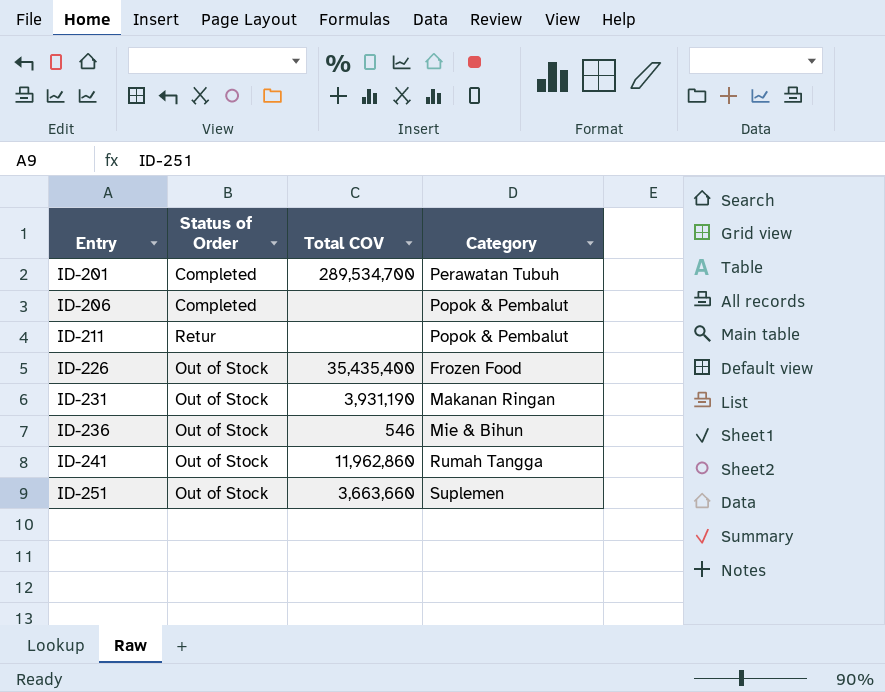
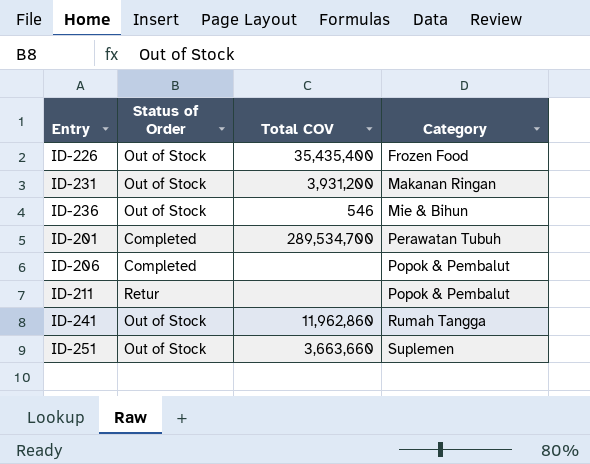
row order: Entry ascending -> Category ascending
ID-231 | Total COV: 3,931,190 -> 3,931,200

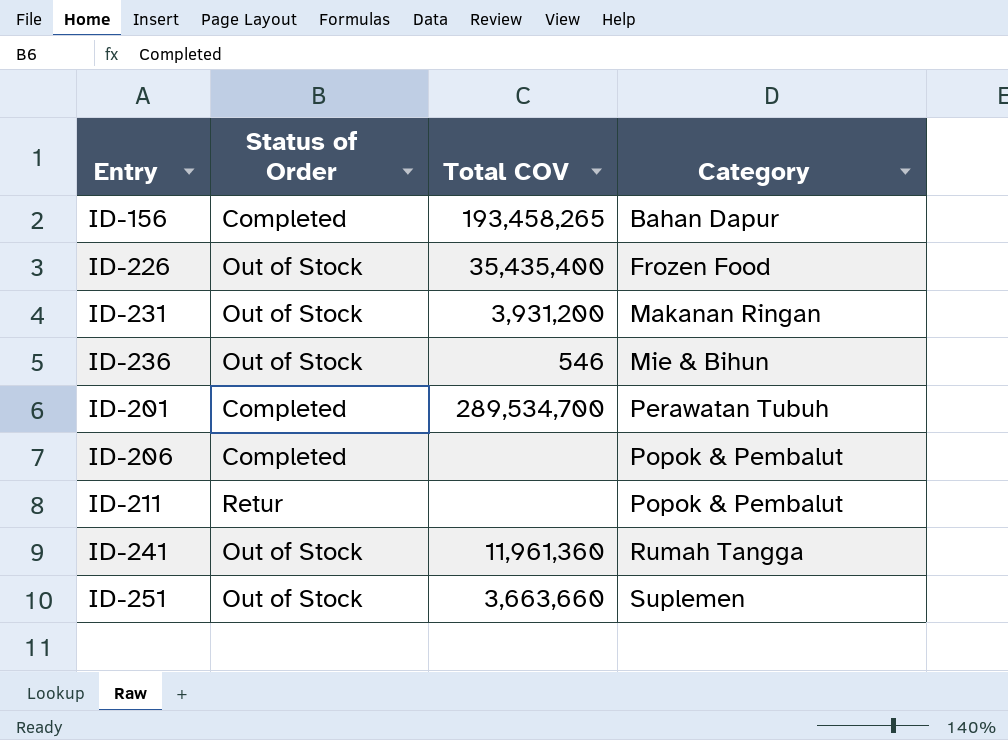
row ID-156: none -> Completed | 193,458,265 | Bahan Dapur
ID-241 | Total COV: 11,962,860 -> 11,961,360

